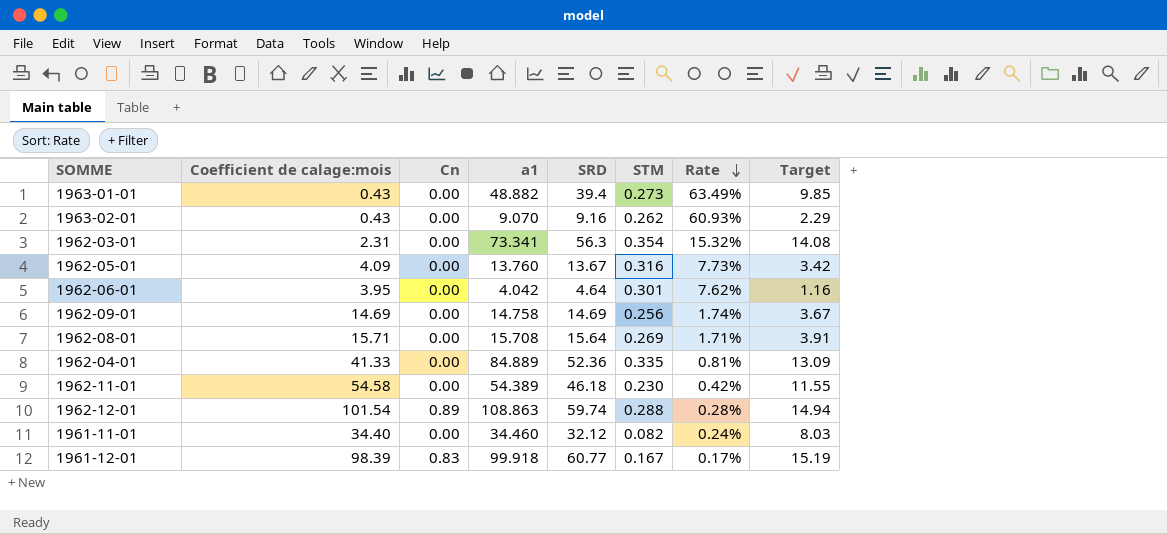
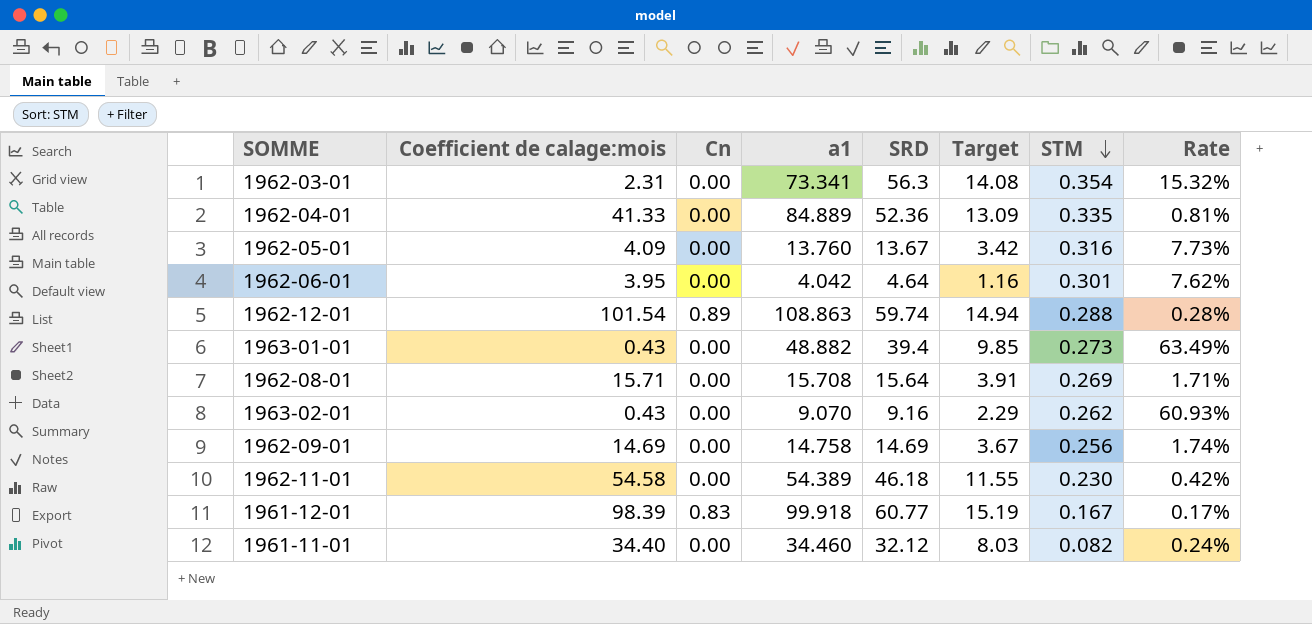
row order: Rate descending -> STM descending
column Target | position: 8 -> 6

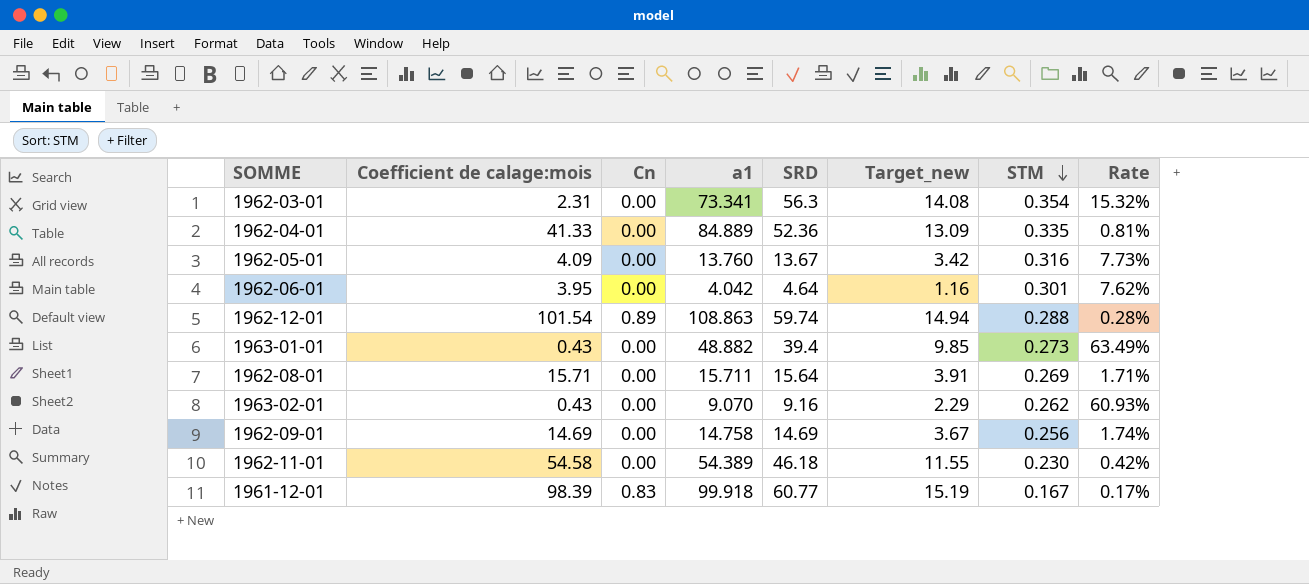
column name: Target -> Target_new
row 1961-11-01: 34.40 | 0.00 | 34.460 | 32.12 | 8.03 | 0.082 | 0.24% -> none
1962-08-01 | a1: 15.708 -> 15.711

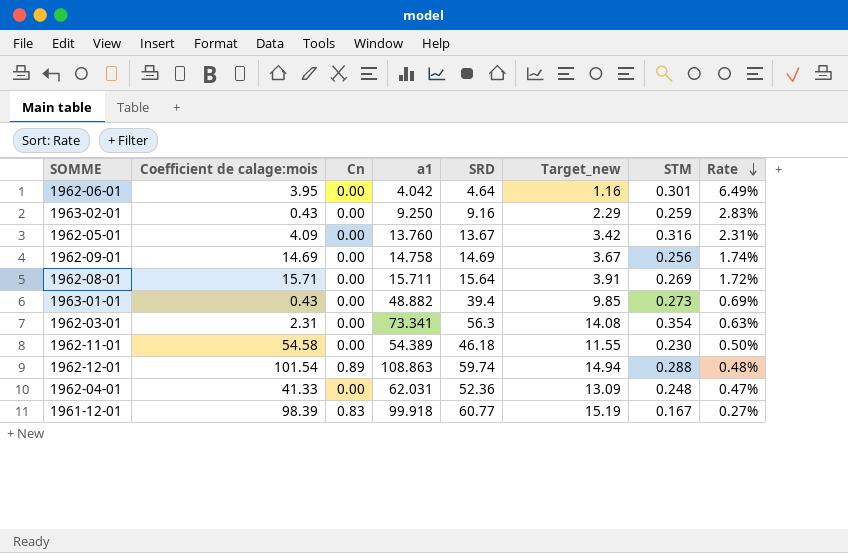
row order: STM descending -> Rate descending
column Rate | formula: [STM] / [Coefficient de calage:mois] -> [STM] / [SRD]
1963-02-01 | a1: 9.070 -> 9.250
1963-02-01 | STM: 0.262 -> 0.259
1962-04-01 | a1: 84.889 -> 62.031
1962-04-01 | STM: 0.335 -> 0.248

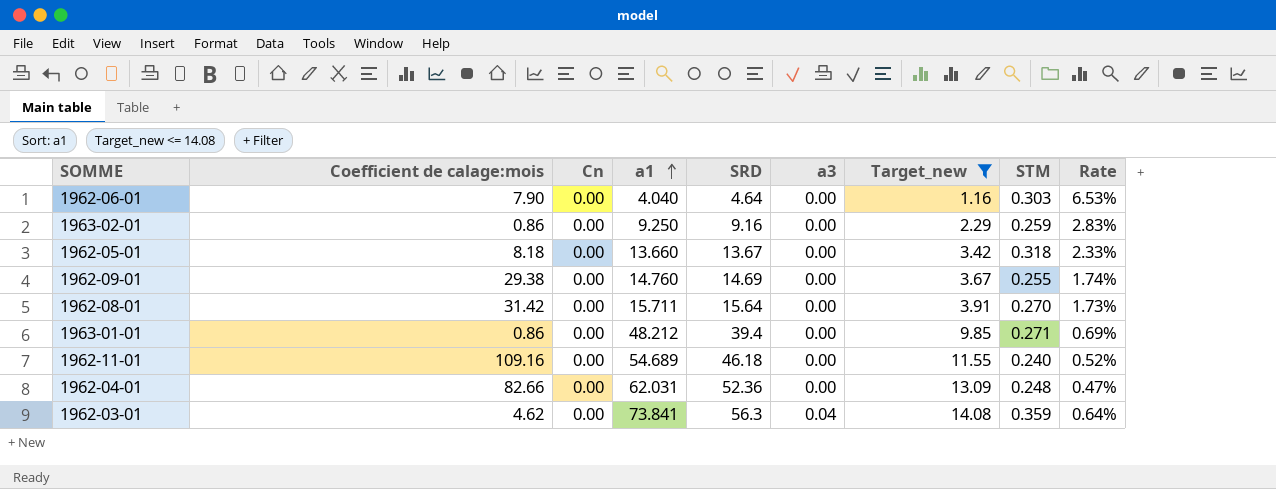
filter: none -> Target_new <= 14.08
row order: Rate descending -> a1 ascending
column a3 | position: none -> 6
1962-06-01 | Coefficient de calage:mois: 3.95 -> 7.90
1962-06-01 | a1: 4.042 -> 4.040
1962-06-01 | STM: 0.301 -> 0.303
1962-06-01 | Rate: 6.49% -> 6.53%
1963-02-01 | Coefficient de calage:mois: 0.43 -> 0.86
1962-05-01 | Coefficient de calage:mois: 4.09 -> 8.18
1962-05-01 | a1: 13.760 -> 13.660
1962-05-01 | STM: 0.316 -> 0.318
1962-05-01 | Rate: 2.31% -> 2.33%
1962-09-01 | Coefficient de calage:mois: 14.69 -> 29.38
1962-09-01 | a1: 14.758 -> 14.760
1962-09-01 | STM: 0.256 -> 0.255
1962-08-01 | Coefficient de calage:mois: 15.71 -> 31.42
1962-08-01 | STM: 0.269 -> 0.270
1962-08-01 | Rate: 1.72% -> 1.73%
1963-01-01 | Coefficient de calage:mois: 0.43 -> 0.86
1963-01-01 | a1: 48.882 -> 48.212
1963-01-01 | STM: 0.273 -> 0.271
1962-11-01 | Coefficient de calage:mois: 54.58 -> 109.16
1962-11-01 | a1: 54.389 -> 54.689
1962-11-01 | STM: 0.230 -> 0.240
1962-11-01 | Rate: 0.50% -> 0.52%
1962-04-01 | Coefficient de calage:mois: 41.33 -> 82.66
1962-03-01 | Coefficient de calage:mois: 2.31 -> 4.62
1962-03-01 | a1: 73.341 -> 73.841
1962-03-01 | STM: 0.354 -> 0.359
1962-03-01 | Rate: 0.63% -> 0.64%

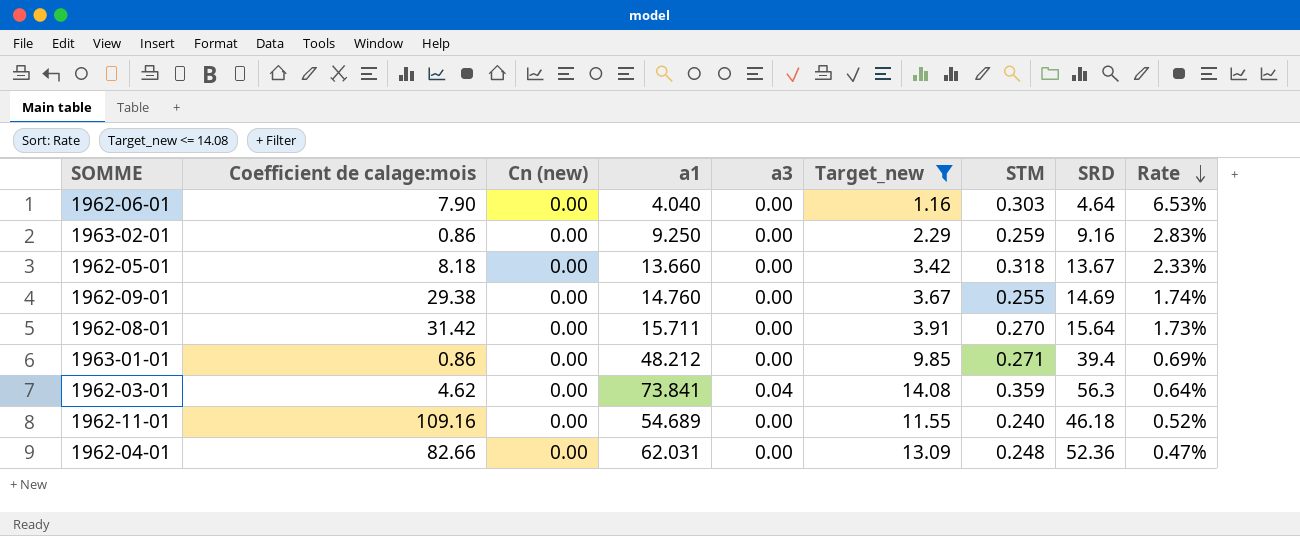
row order: a1 ascending -> Rate descending
column name: Cn -> Cn (new)
column SRD | position: 5 -> 8

